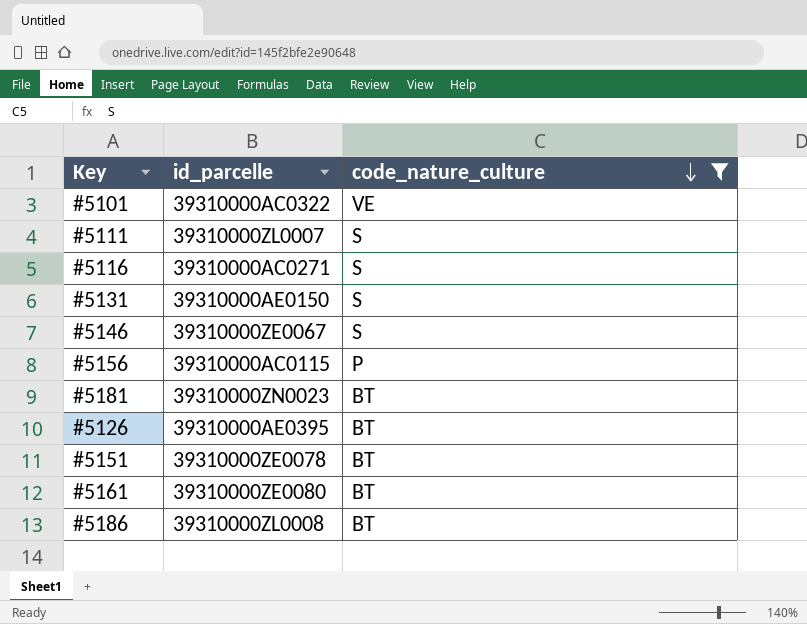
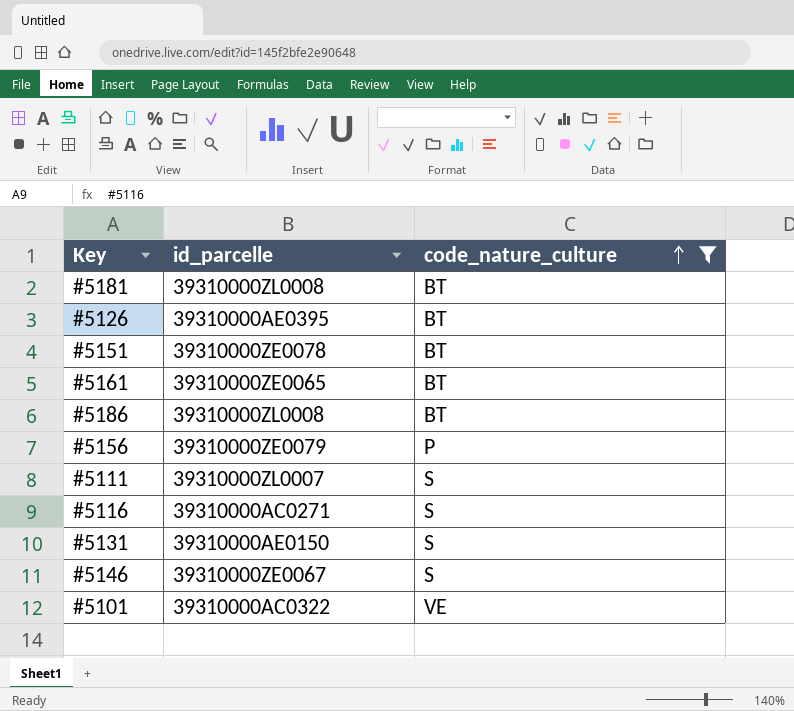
row order: code_nature_culture descending -> code_nature_culture ascending
#5181 | id_parcelle: 39310000ZN0023 -> 39310000ZL0008
#5161 | id_parcelle: 39310000ZE0080 -> 39310000ZE0065
#5156 | id_parcelle: 39310000AC0115 -> 39310000ZE0079

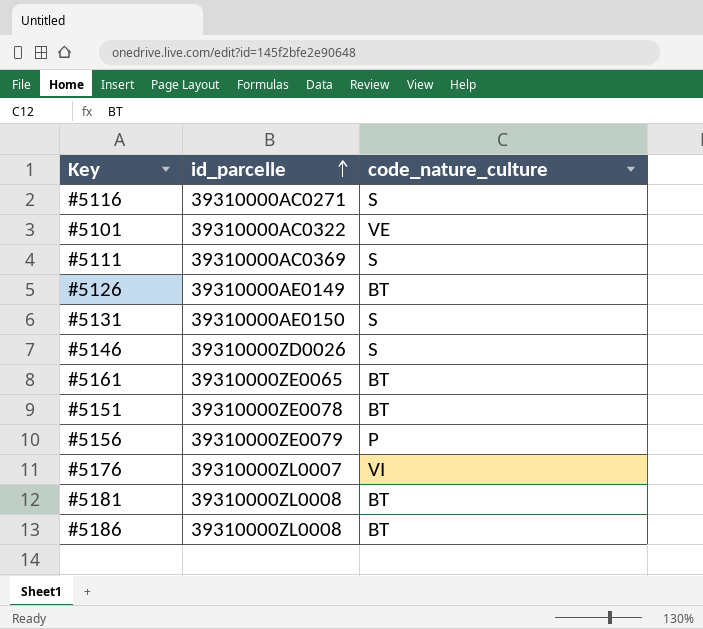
filter: code_nature_culture != VI -> none
row order: code_nature_culture ascending -> id_parcelle ascending
#5111 | id_parcelle: 39310000ZL0007 -> 39310000AC0369
#5126 | id_parcelle: 39310000AE0395 -> 39310000AE0149
#5146 | id_parcelle: 39310000ZE0067 -> 39310000ZD0026

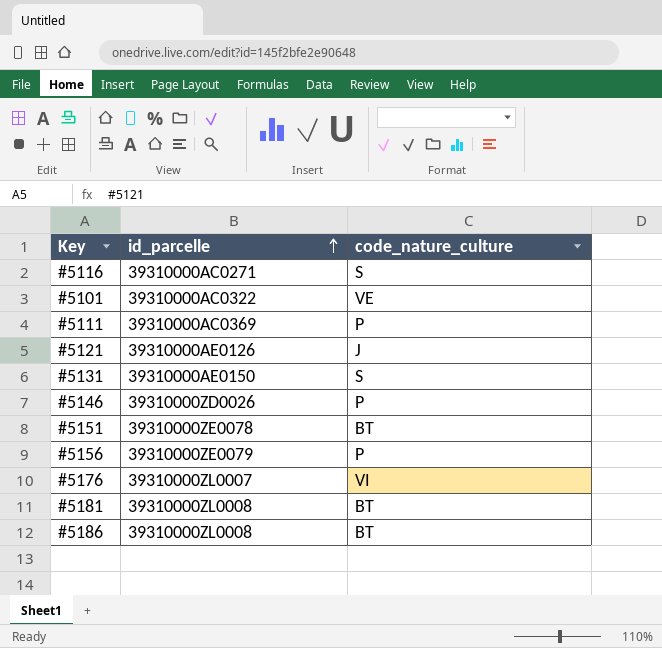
row #5126: 39310000AE0149 | BT -> none
row #5161: 39310000ZE0065 | BT -> none
#5111 | code_nature_culture: S -> P
row #5121: none -> 39310000AE0126 | J
#5146 | code_nature_culture: S -> P

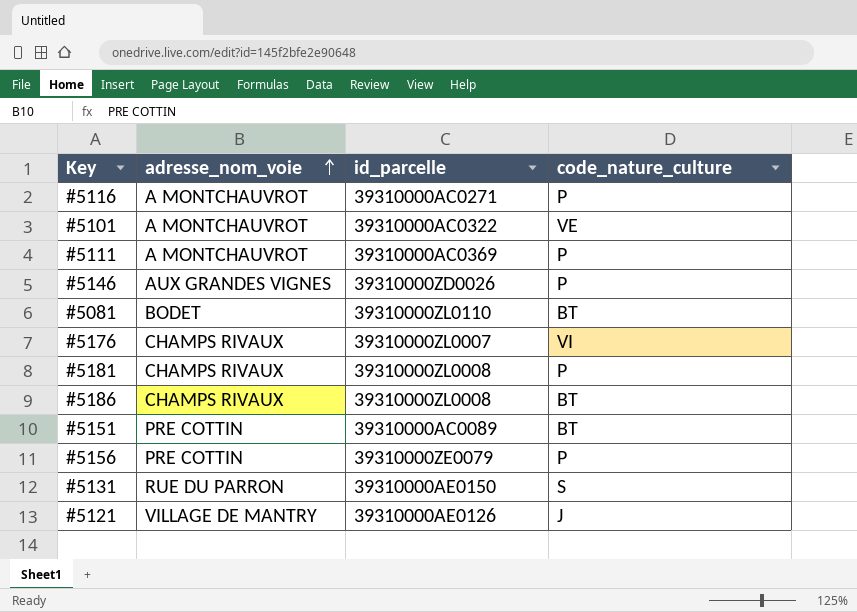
row order: id_parcelle ascending -> adresse_nom_voie ascending
column adresse_nom_voie | position: none -> 2
#5116 | code_nature_culture: S -> P
row #5081: none -> BODET | 39310000ZL0110 | BT
#5181 | code_nature_culture: BT -> P
#5151 | id_parcelle: 39310000ZE0078 -> 39310000AC0089

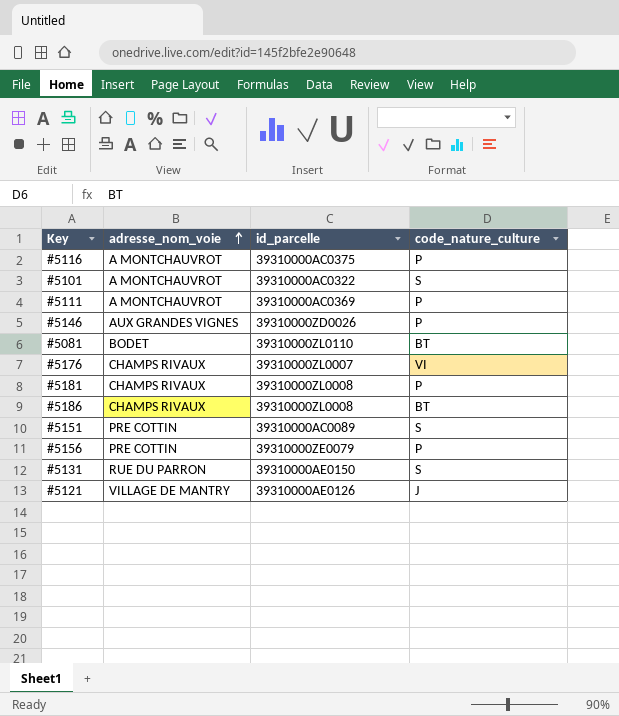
#5116 | id_parcelle: 39310000AC0271 -> 39310000AC0375
#5101 | code_nature_culture: VE -> S
#5151 | code_nature_culture: BT -> S

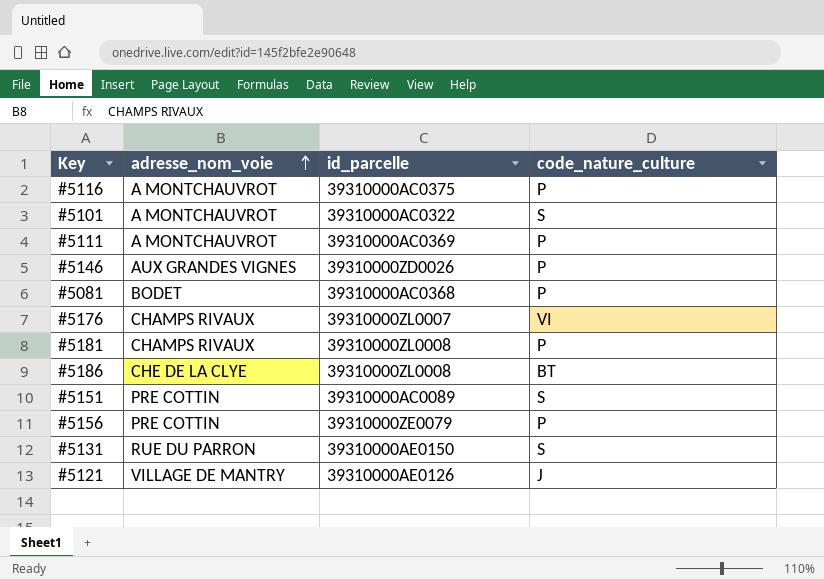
#5081 | id_parcelle: 39310000ZL0110 -> 39310000AC0368
#5081 | code_nature_culture: BT -> P
#5186 | adresse_nom_voie: CHAMPS RIVAUX -> CHE DE LA CLYE

